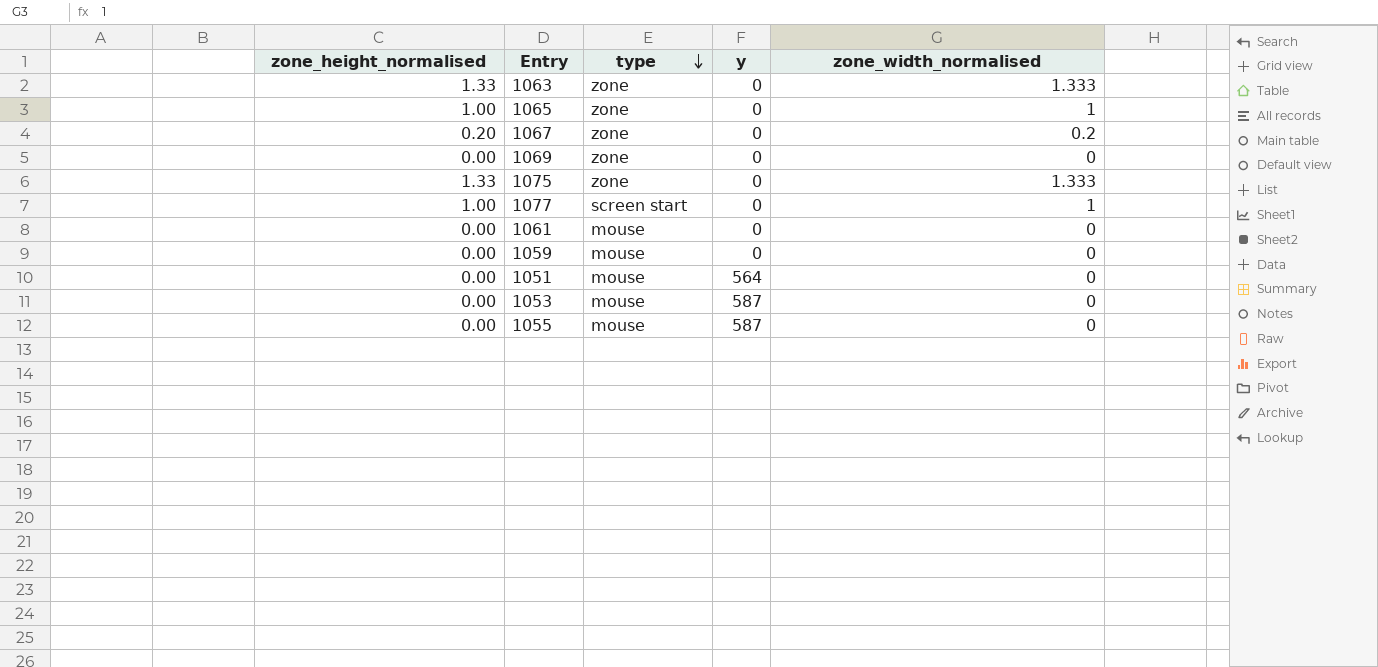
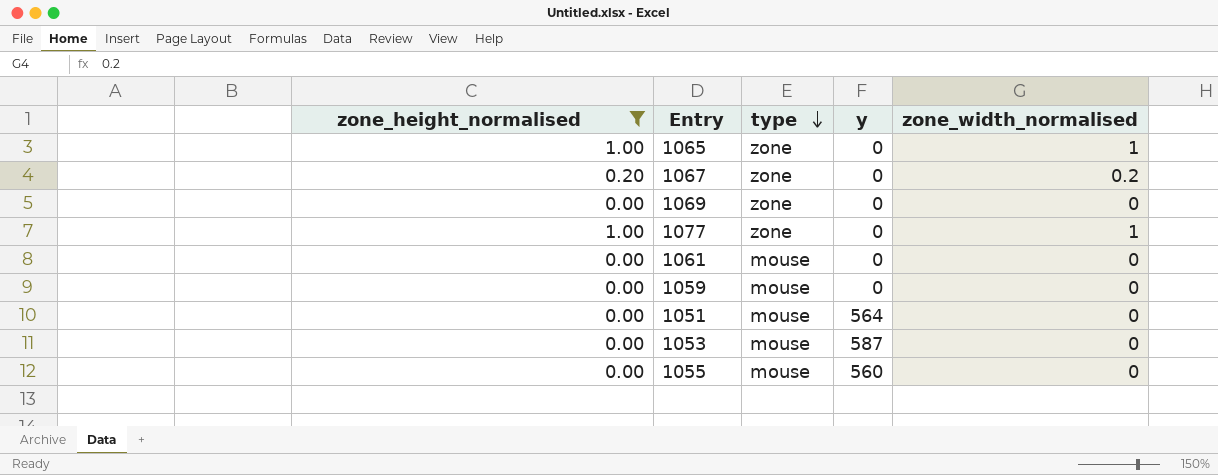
filter: none -> zone_height_normalised != 1.33
1077 | type: screen start -> zone
1055 | y: 587 -> 560

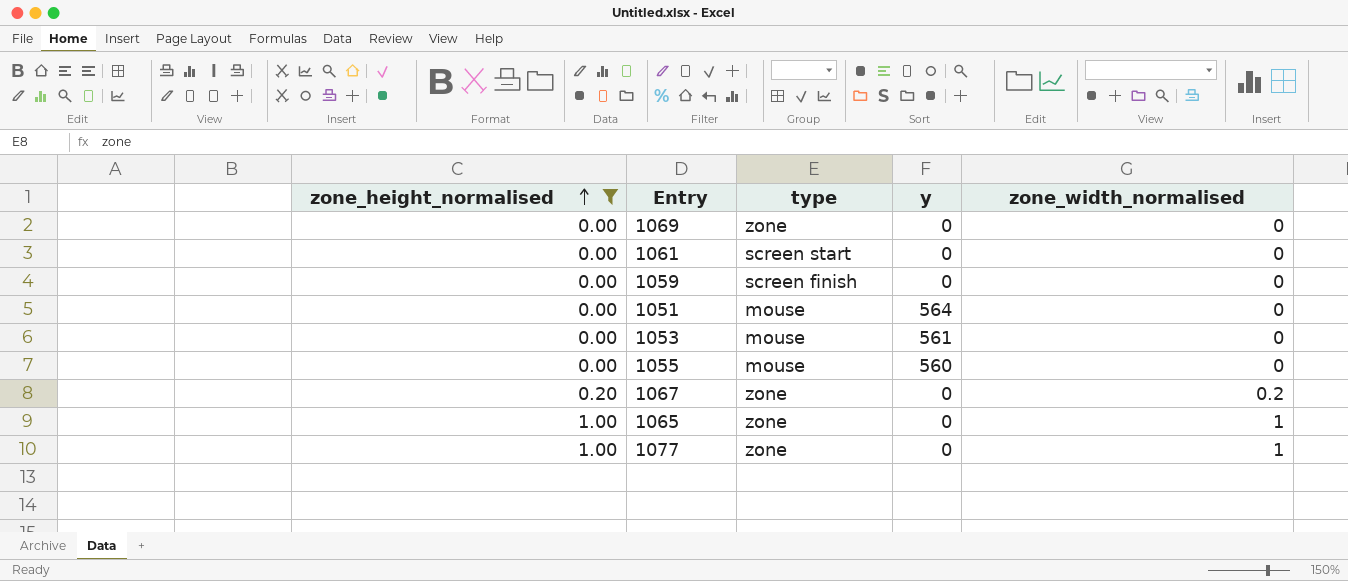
row order: type descending -> zone_height_normalised ascending
1061 | type: mouse -> screen start
1059 | type: mouse -> screen finish
1053 | y: 587 -> 561

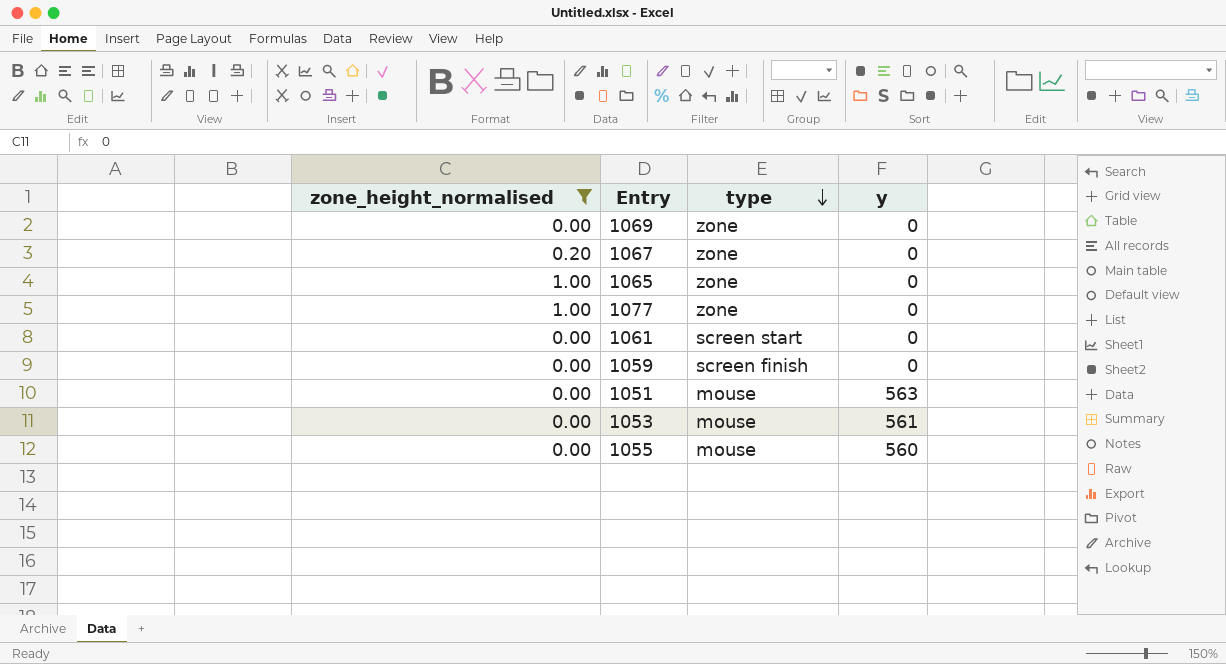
row order: zone_height_normalised ascending -> type descending
column zone_width_normalised | position: 5 -> none
1051 | y: 564 -> 563

